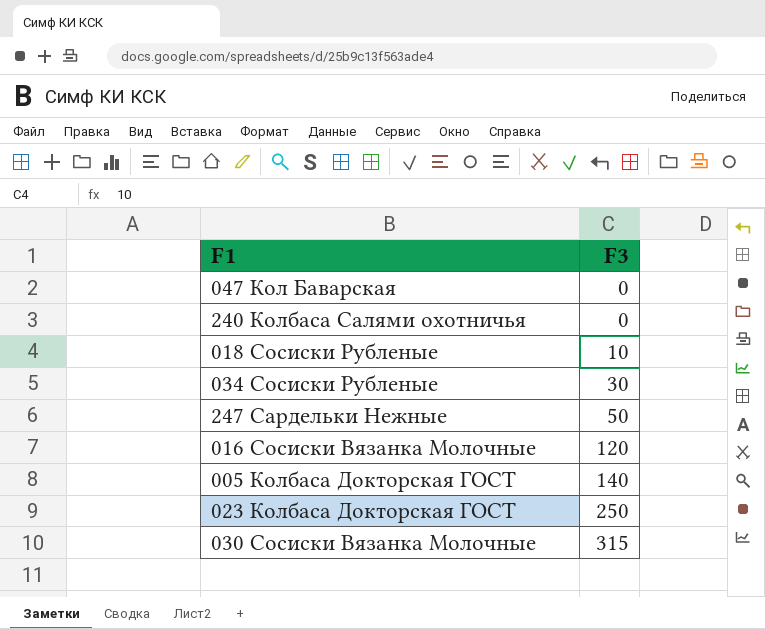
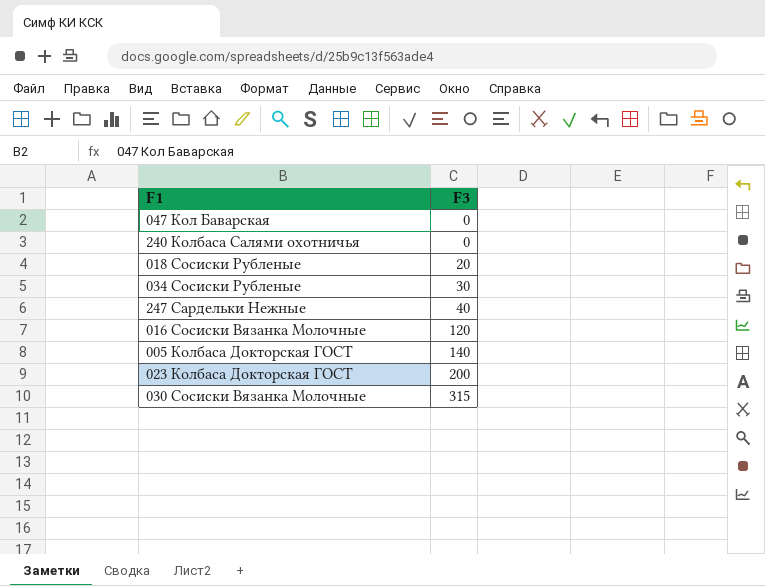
018 Сосиски Рубленые | F3: 10 -> 20
247 Сардельки Нежные | F3: 50 -> 40
023 Колбаса Докторская ГОСТ | F3: 250 -> 200

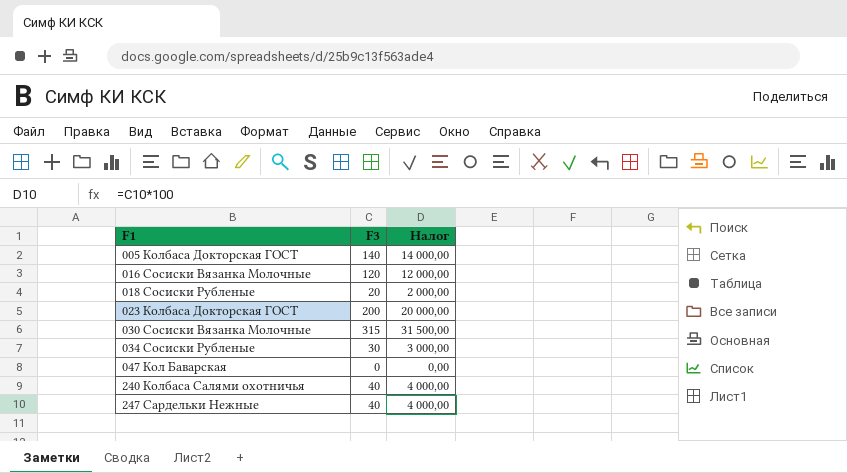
row order: F3 ascending -> F1 ascending
column Налог | formula: none -> [F3] * 100
240 Колбаса Салями охотничья | F3: 0 -> 40

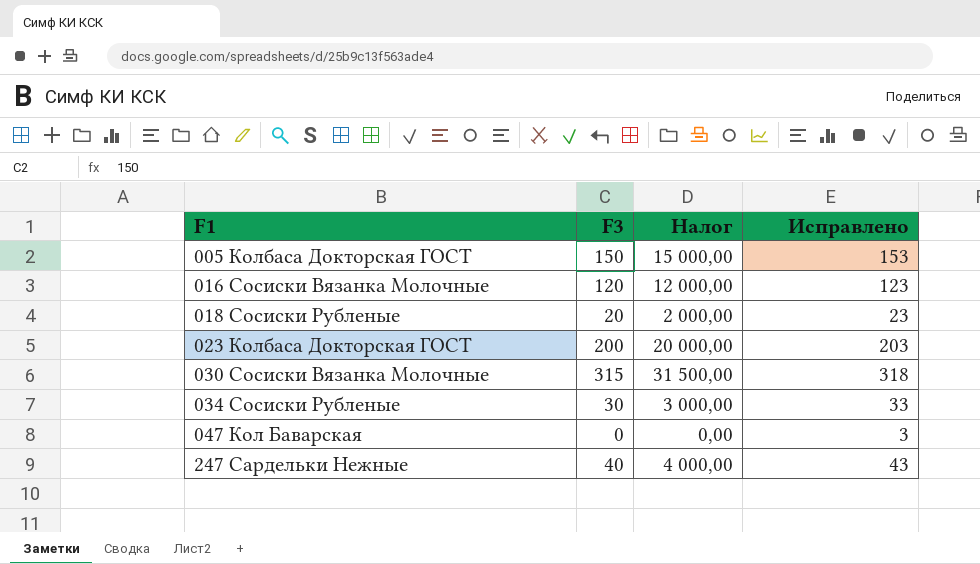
column Исправлено | formula: none -> [F3] + 3
row 240 Колбаса Салями охотничья: 40 | 4 000,00 -> none
005 Колбаса Докторская ГОСТ | F3: 140 -> 150
005 Колбаса Докторская ГОСТ | Налог: 14 000,00 -> 15 000,00

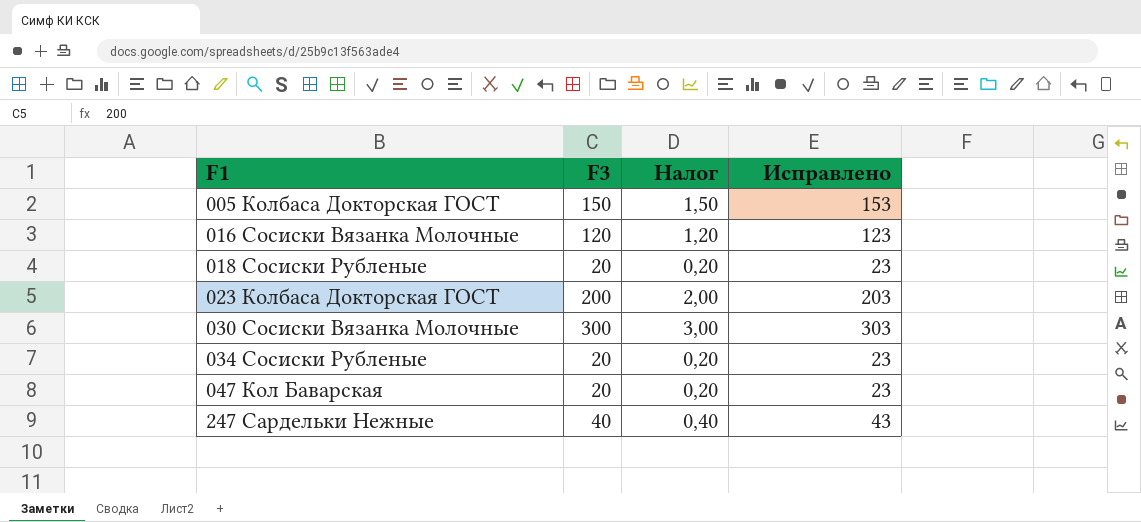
column Налог | formula: [F3] * 100 -> [F3] * 0,01
030 Сосиски Вязанка Молочные | F3: 315 -> 300
030 Сосиски Вязанка Молочные | Исправлено: 318 -> 303
034 Сосиски Рубленые | F3: 30 -> 20
034 Сосиски Рубленые | Исправлено: 33 -> 23
047 Кол Баварская | F3: 0 -> 20
047 Кол Баварская | Исправлено: 3 -> 23

